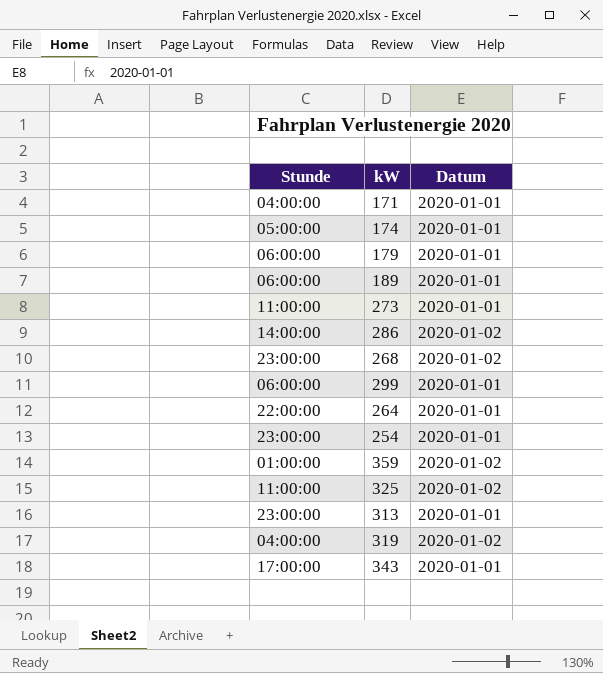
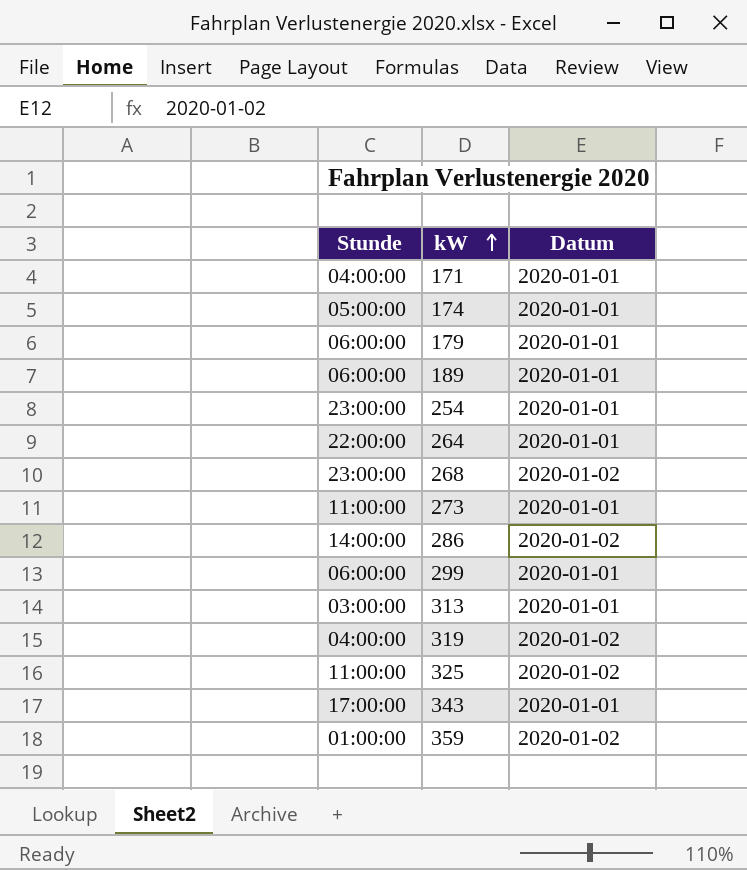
row order: none -> kW ascending
313 | Stunde: 23:00:00 -> 03:00:00

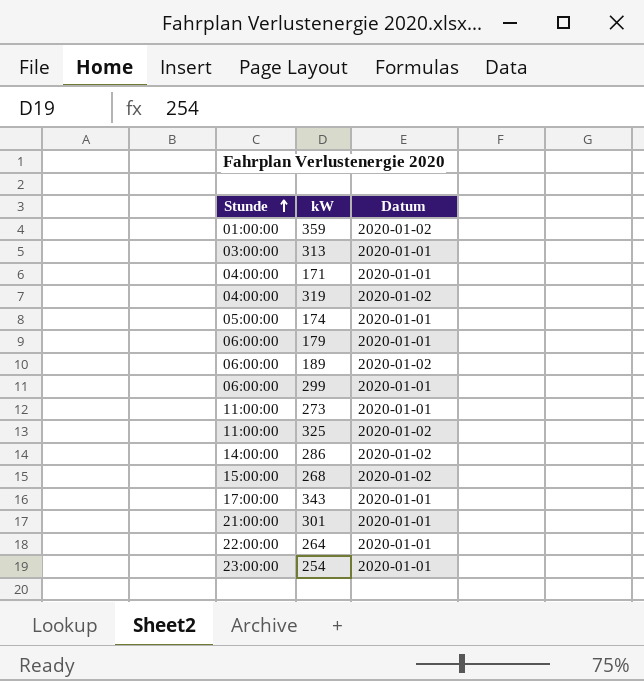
row order: kW ascending -> Stunde ascending
189 | Datum: 2020-01-01 -> 2020-01-02
268 | Stunde: 23:00:00 -> 15:00:00
row 301: none -> 21:00:00 | 2020-01-01

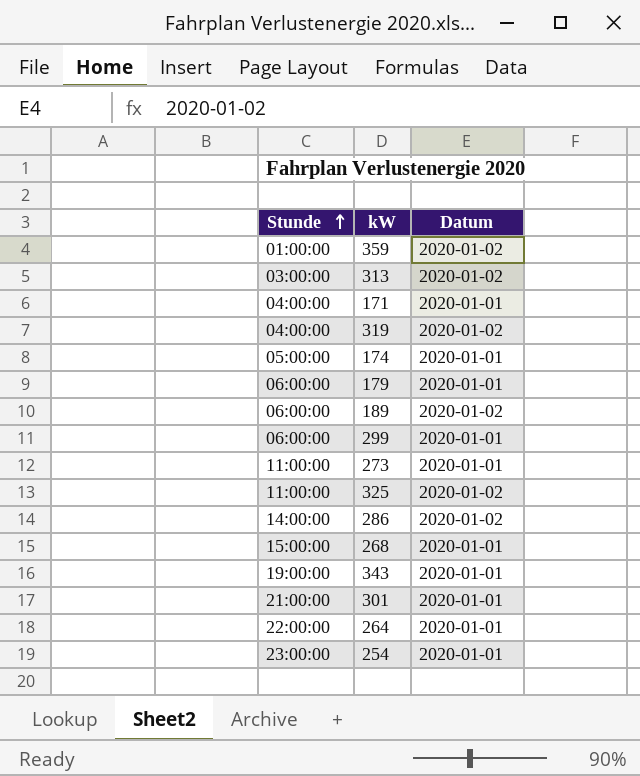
313 | Datum: 2020-01-01 -> 2020-01-02
268 | Datum: 2020-01-02 -> 2020-01-01
343 | Stunde: 17:00:00 -> 19:00:00

